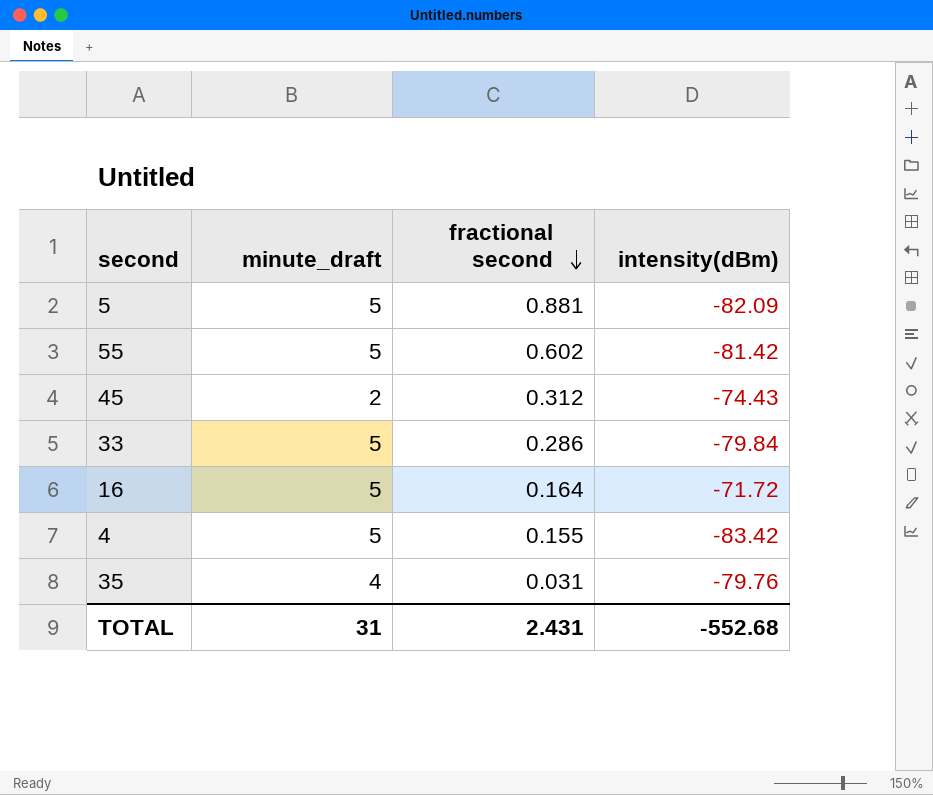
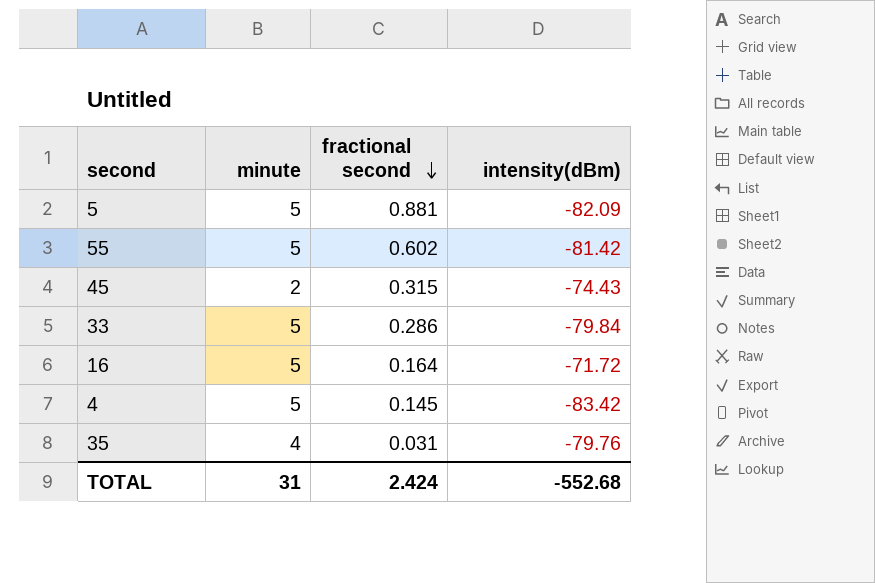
column name: minute_draft -> minute
45 | fractional second: 0.312 -> 0.315
4 | fractional second: 0.155 -> 0.145
TOTAL | fractional second: 2.431 -> 2.424

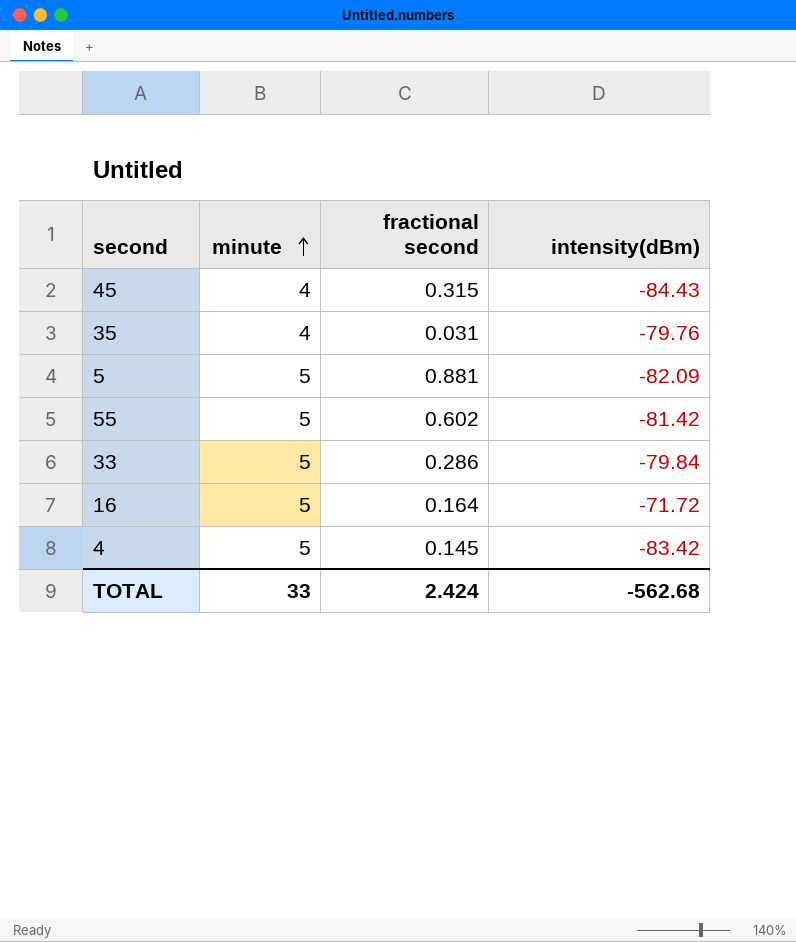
row order: fractional second descending -> minute ascending
45 | minute: 2 -> 4
45 | intensity(dBm): -74.43 -> -84.43
TOTAL | minute: 31 -> 33
TOTAL | intensity(dBm): -552.68 -> -562.68

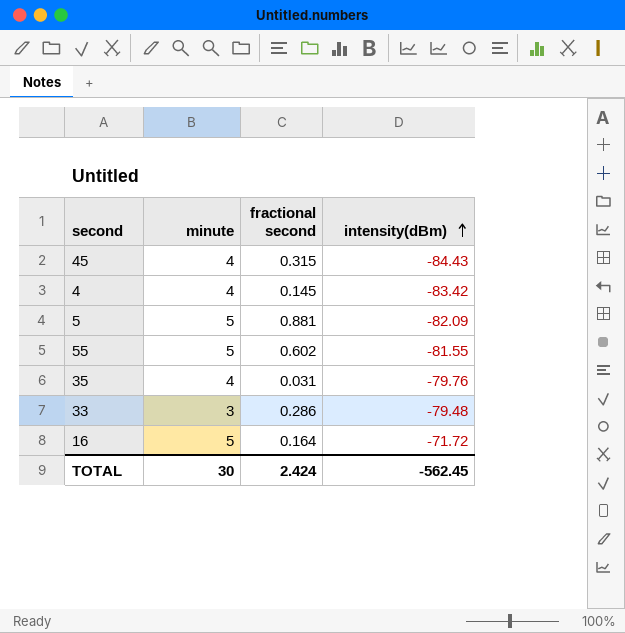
row order: minute ascending -> intensity(dBm) ascending
4 | minute: 5 -> 4
55 | intensity(dBm): -81.42 -> -81.55
33 | minute: 5 -> 3
33 | intensity(dBm): -79.84 -> -79.48
TOTAL | minute: 33 -> 30
TOTAL | intensity(dBm): -562.68 -> -562.45

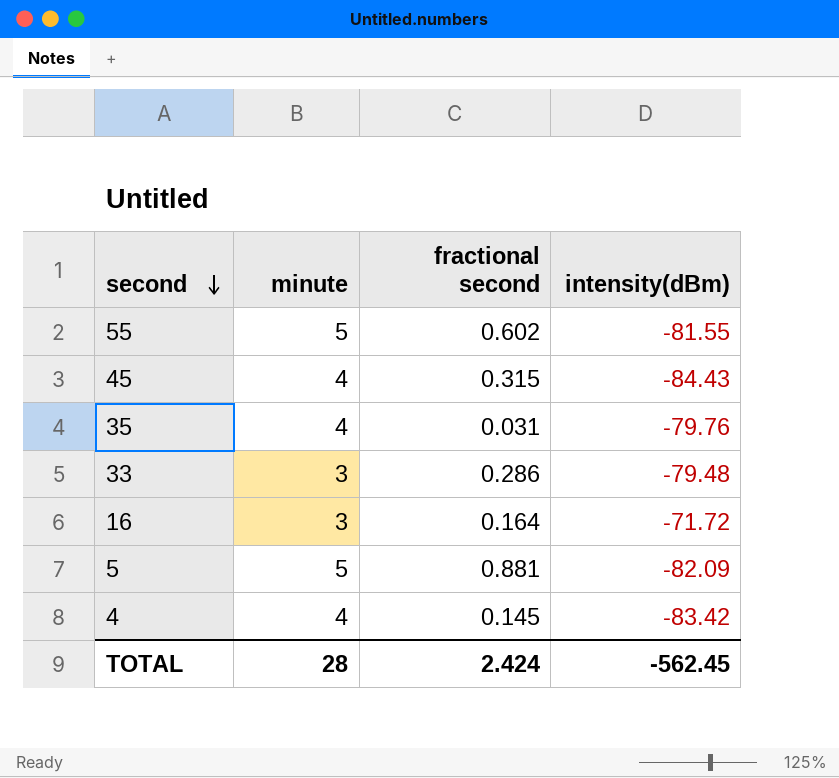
row order: intensity(dBm) ascending -> second descending
16 | minute: 5 -> 3
TOTAL | minute: 30 -> 28

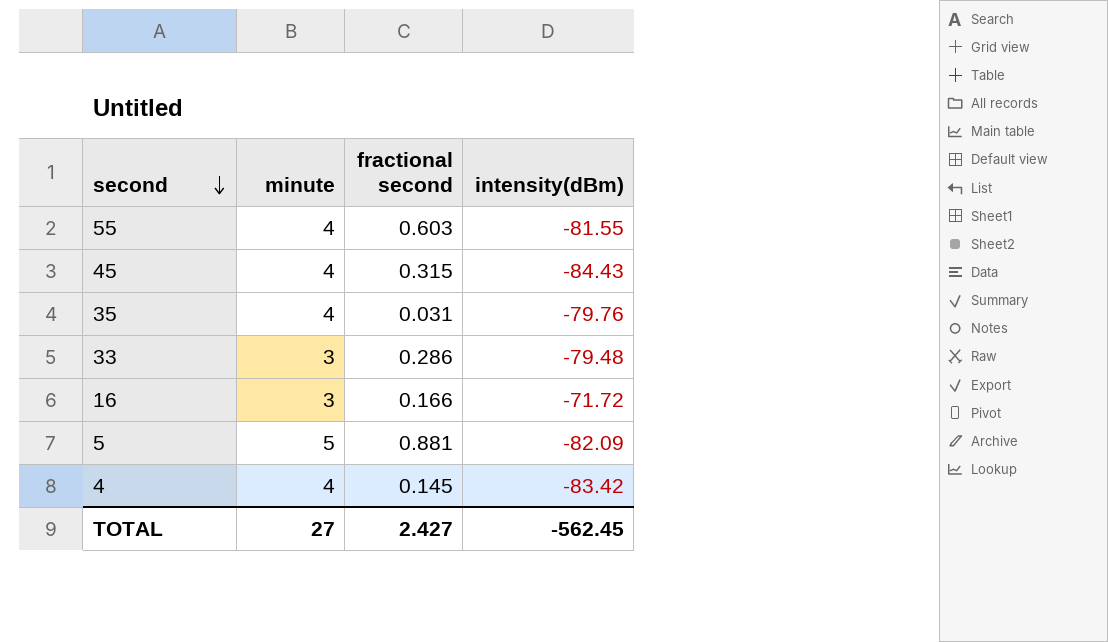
55 | minute: 5 -> 4
55 | fractional second: 0.602 -> 0.603
16 | fractional second: 0.164 -> 0.166
TOTAL | minute: 28 -> 27
TOTAL | fractional second: 2.424 -> 2.427

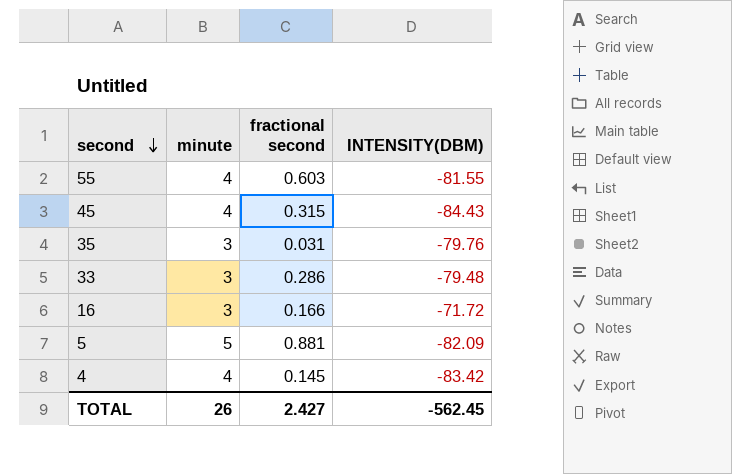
column name: intensity(dBm) -> INTENSITY(DBM)
35 | minute: 4 -> 3
TOTAL | minute: 27 -> 26

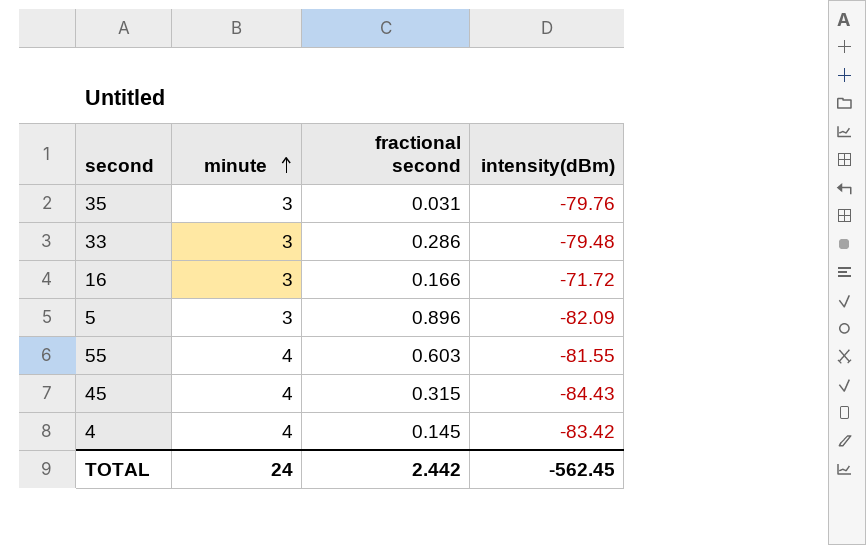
row order: second descending -> minute ascending
column name: INTENSITY(DBM) -> intensity(dBm)
5 | minute: 5 -> 3
5 | fractional second: 0.881 -> 0.896
TOTAL | minute: 26 -> 24
TOTAL | fractional second: 2.427 -> 2.442

